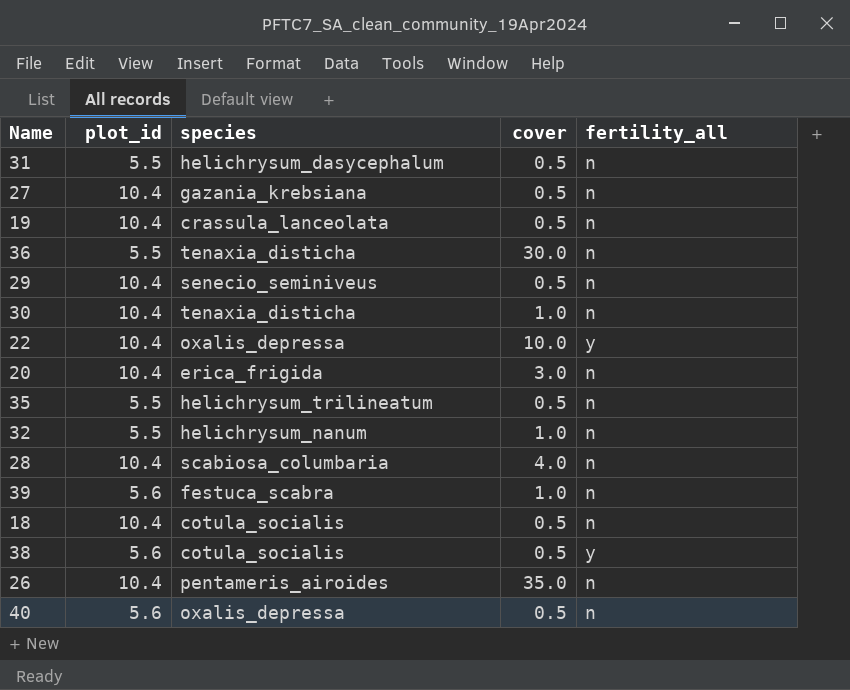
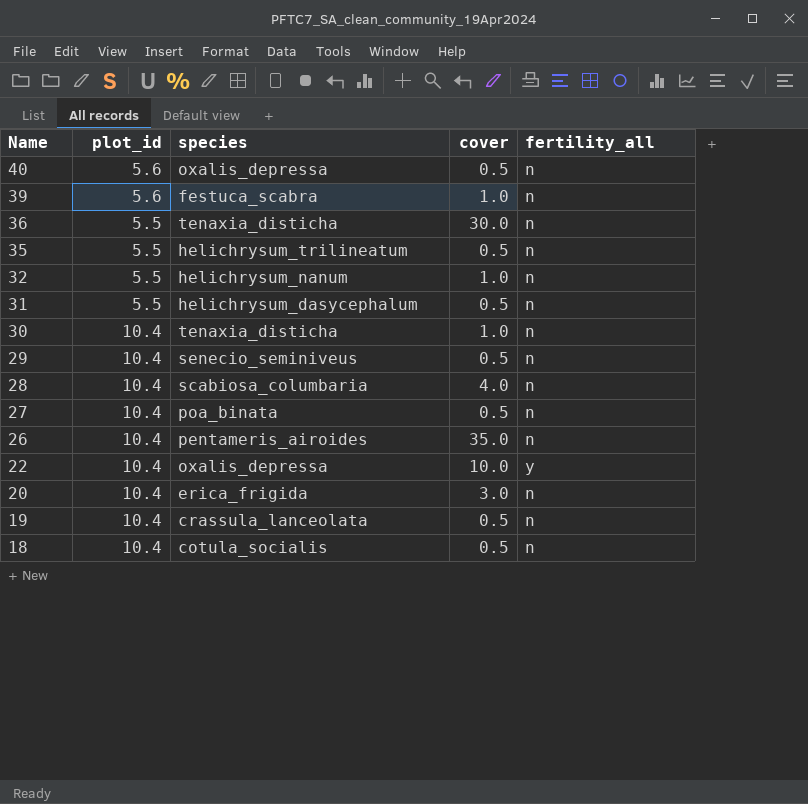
row order: none -> Name descending
row 38: 5.6 | cotula_socialis | 0.5 | y -> none
27 | species: gazania_krebsiana -> poa_binata

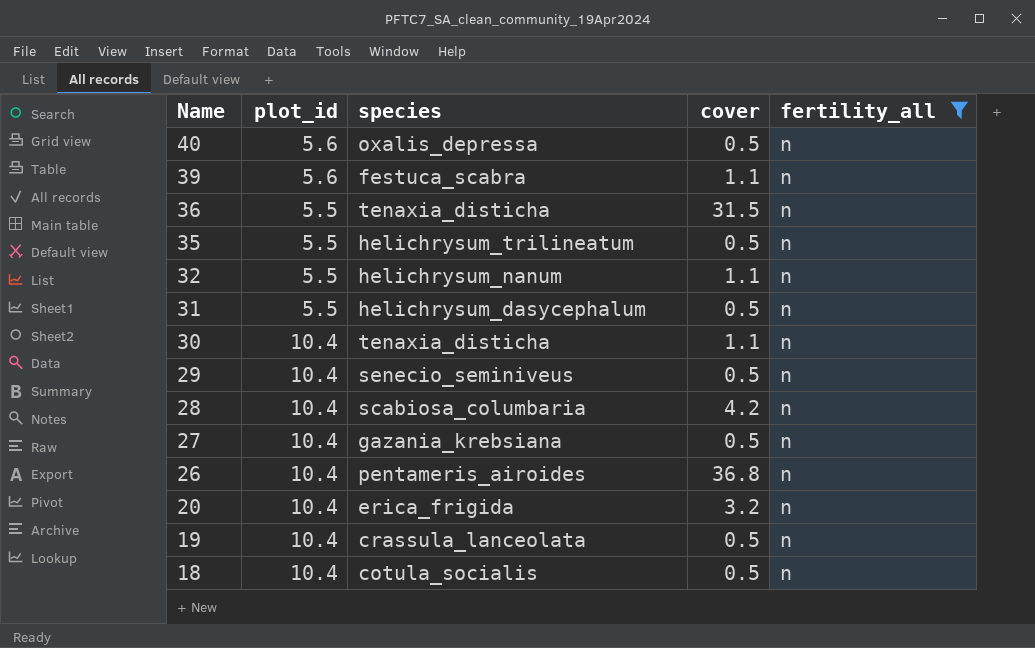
filter: none -> fertility_all = n
39 | cover: 1.0 -> 1.1
36 | cover: 30.0 -> 31.5
32 | cover: 1.0 -> 1.1
30 | cover: 1.0 -> 1.1
28 | cover: 4.0 -> 4.2
27 | species: poa_binata -> gazania_krebsiana
26 | cover: 35.0 -> 36.8
20 | cover: 3.0 -> 3.2

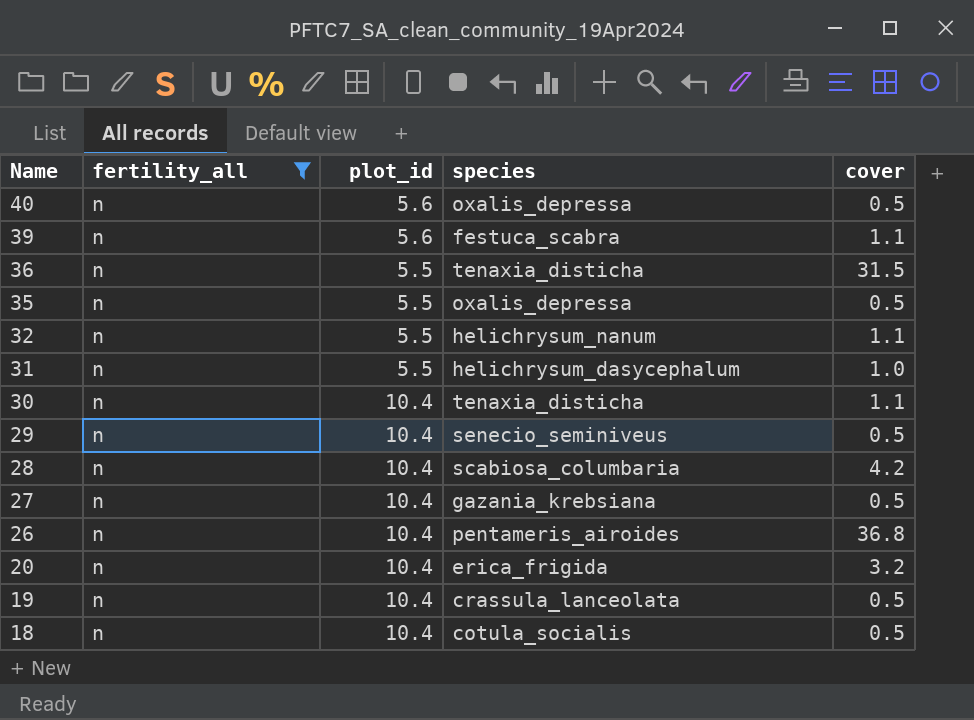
column fertility_all | position: 5 -> 2
35 | species: helichrysum_trilineatum -> oxalis_depressa
31 | cover: 0.5 -> 1.0

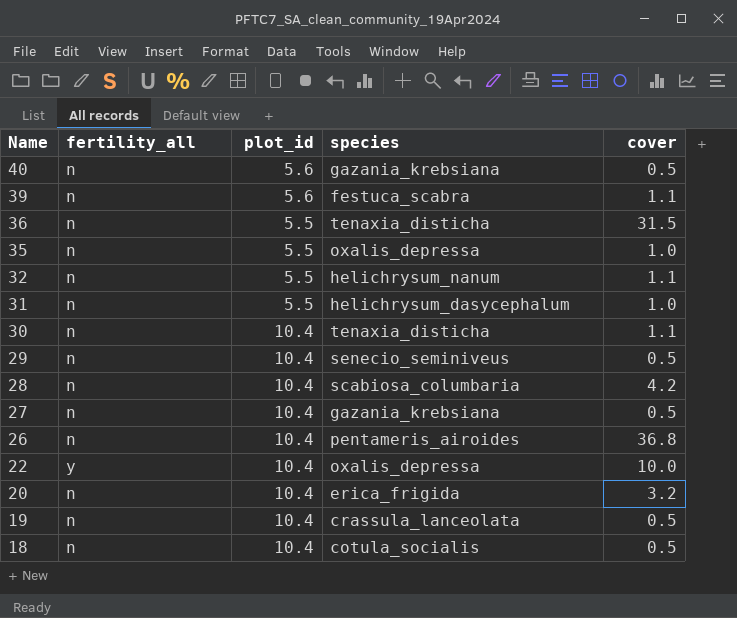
filter: fertility_all = n -> none
40 | species: oxalis_depressa -> gazania_krebsiana
35 | cover: 0.5 -> 1.0

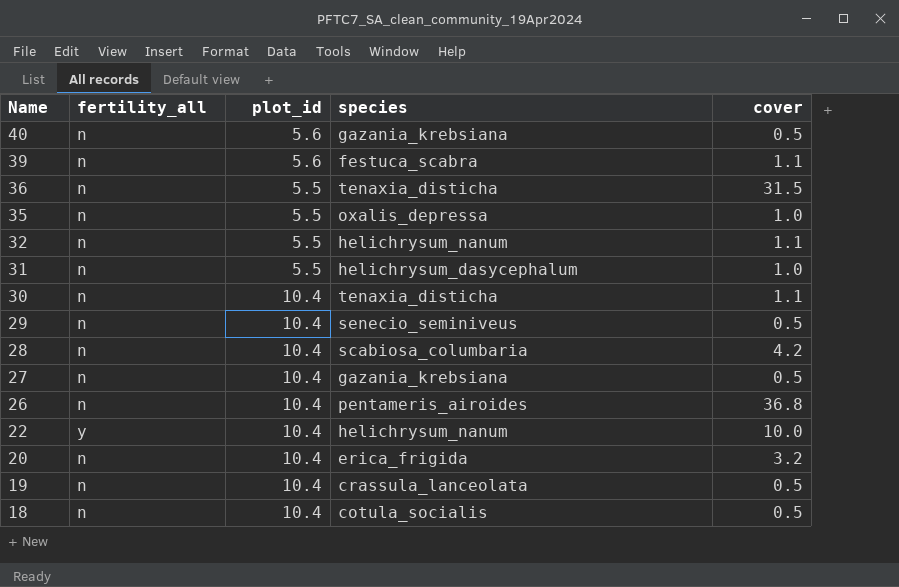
22 | species: oxalis_depressa -> helichrysum_nanum

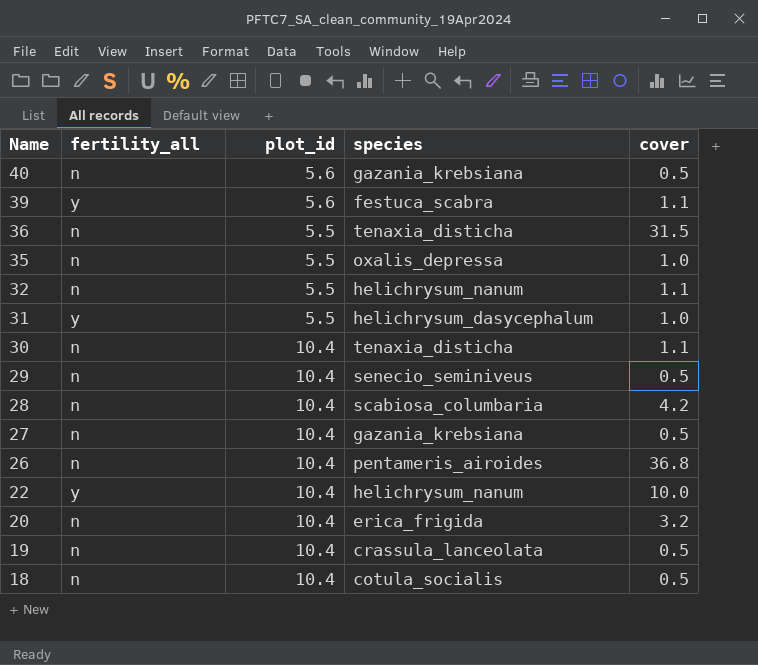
39 | fertility_all: n -> y
31 | fertility_all: n -> y

